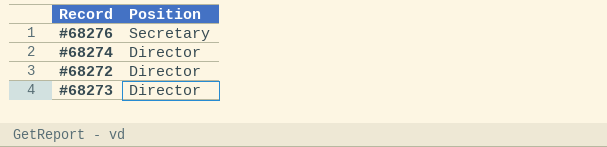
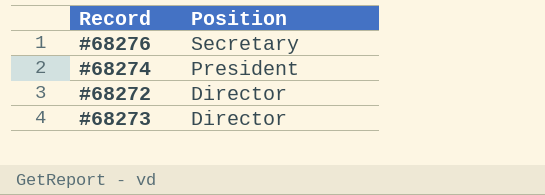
#68274 | Position: Director -> President

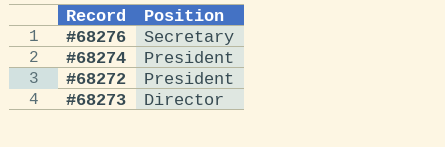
#68272 | Position: Director -> President

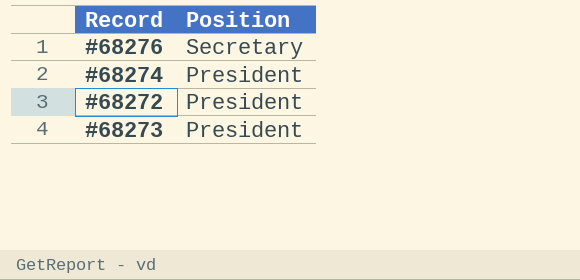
#68273 | Position: Director -> President

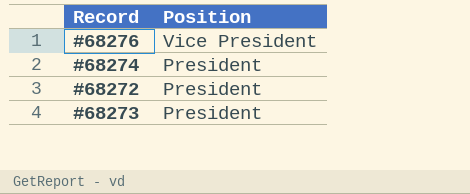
#68276 | Position: Secretary -> Vice President

